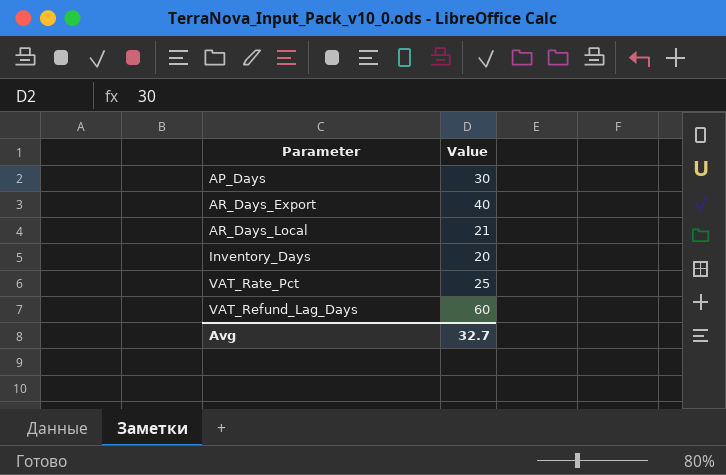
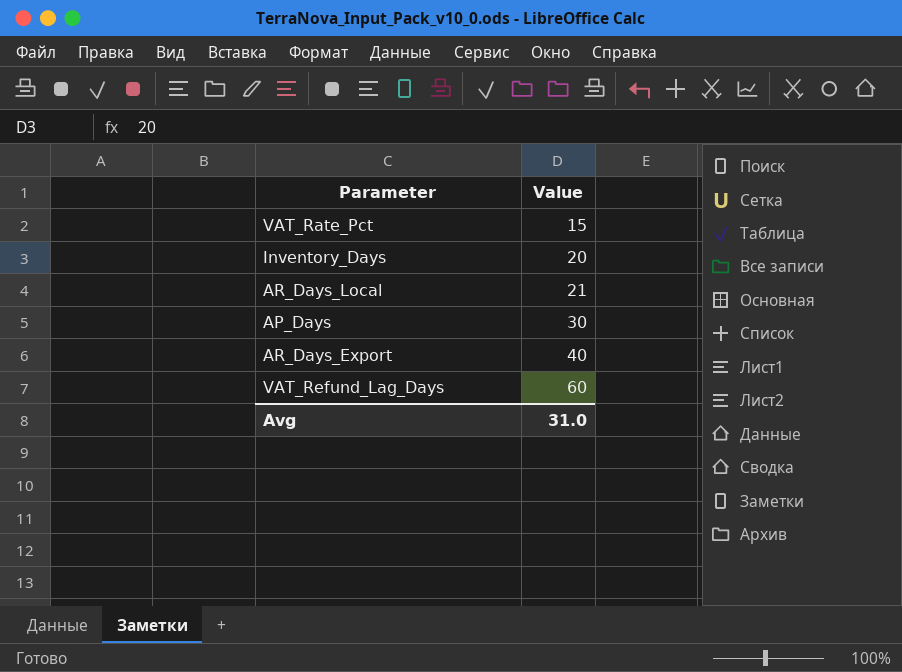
row order: Parameter ascending -> Value ascending
VAT_Rate_Pct | Value: 25 -> 15
Avg | Value: 32.7 -> 31.0

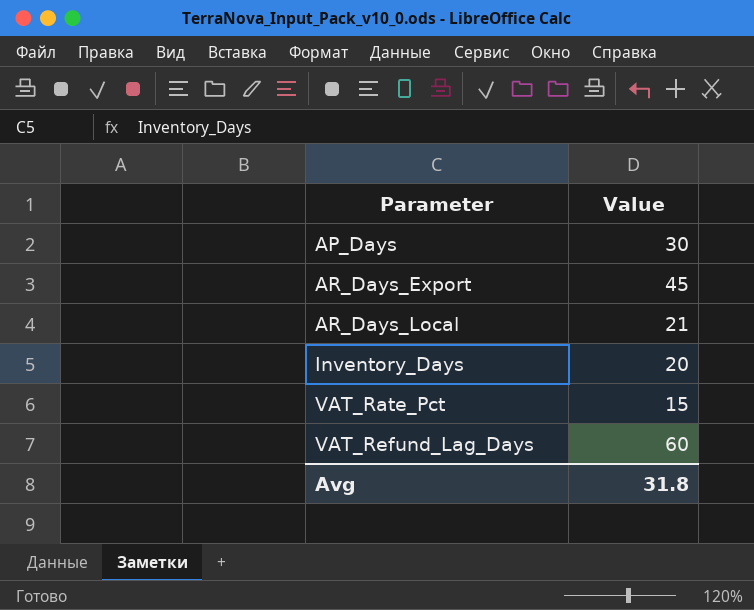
row order: Value ascending -> Parameter ascending
AR_Days_Export | Value: 40 -> 45
Avg | Value: 31.0 -> 31.8

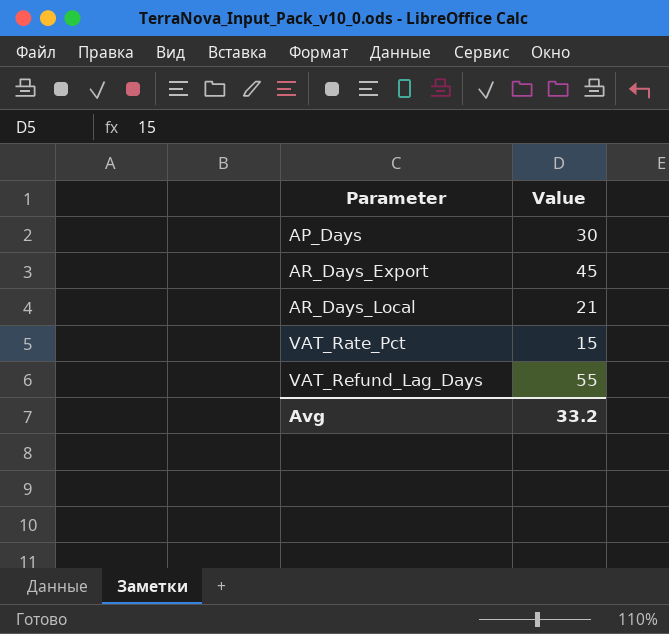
row Inventory_Days: 20 -> none
VAT_Refund_Lag_Days | Value: 60 -> 55
Avg | Value: 31.8 -> 33.2

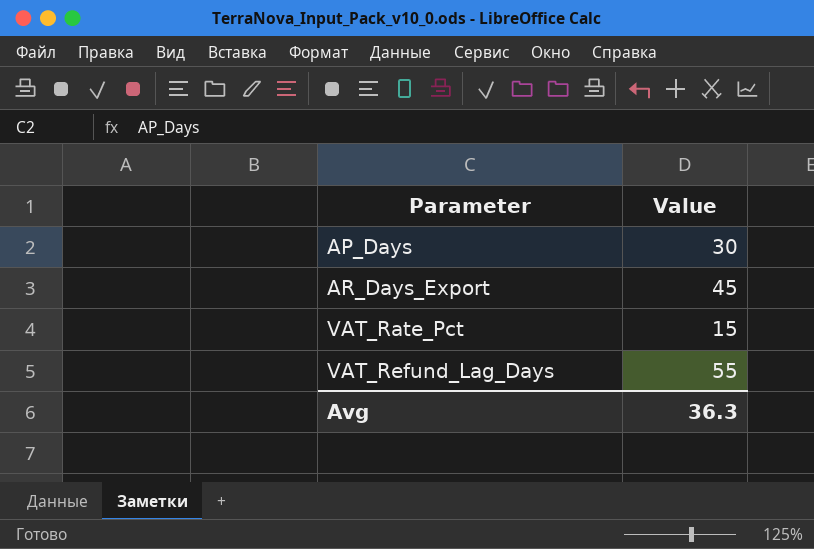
row AR_Days_Local: 21 -> none
Avg | Value: 33.2 -> 36.3

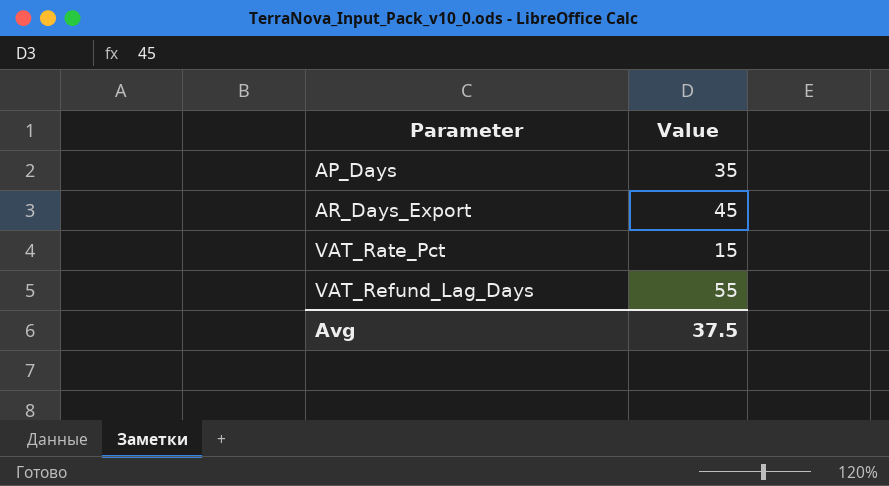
AP_Days | Value: 30 -> 35
Avg | Value: 36.3 -> 37.5

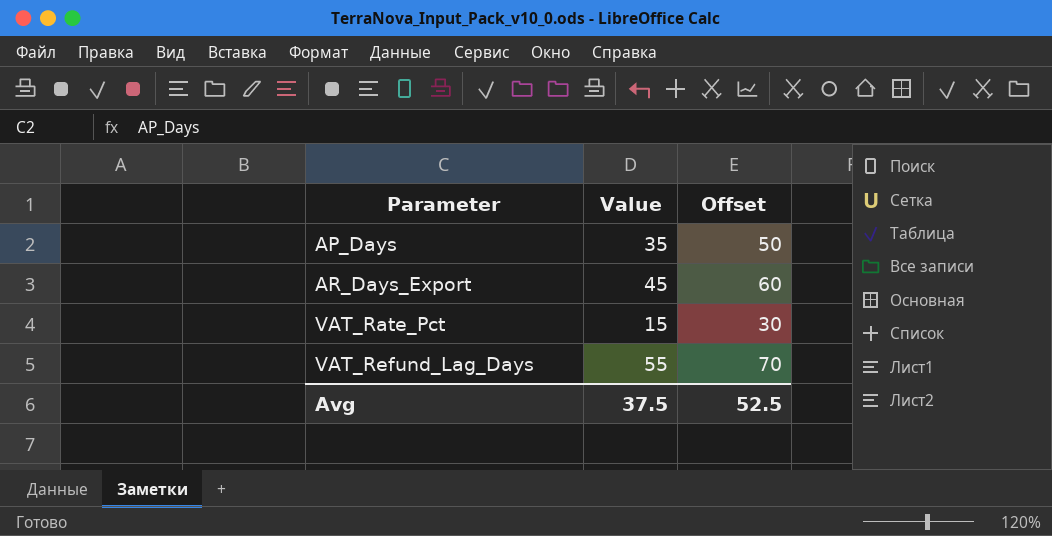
column Offset | formula: none -> [Value] + 15

